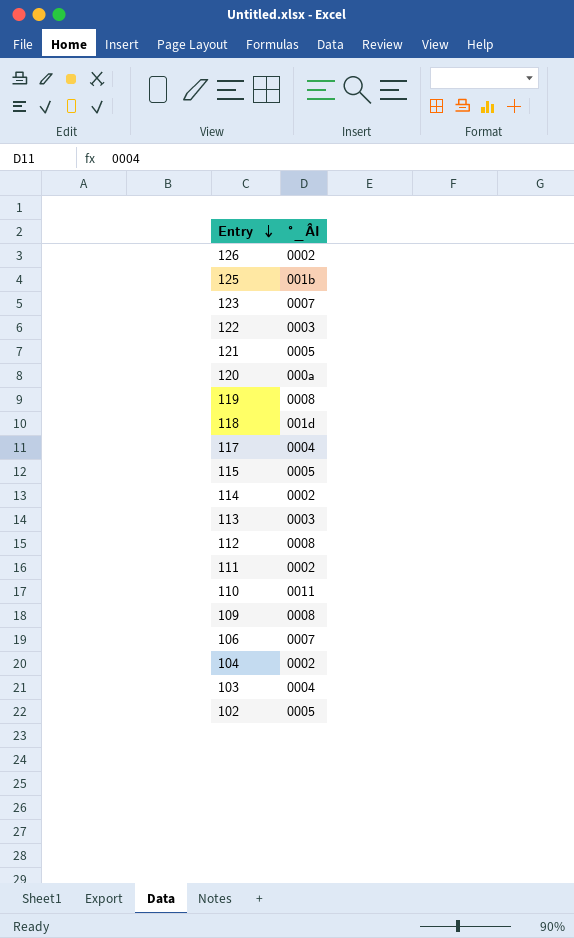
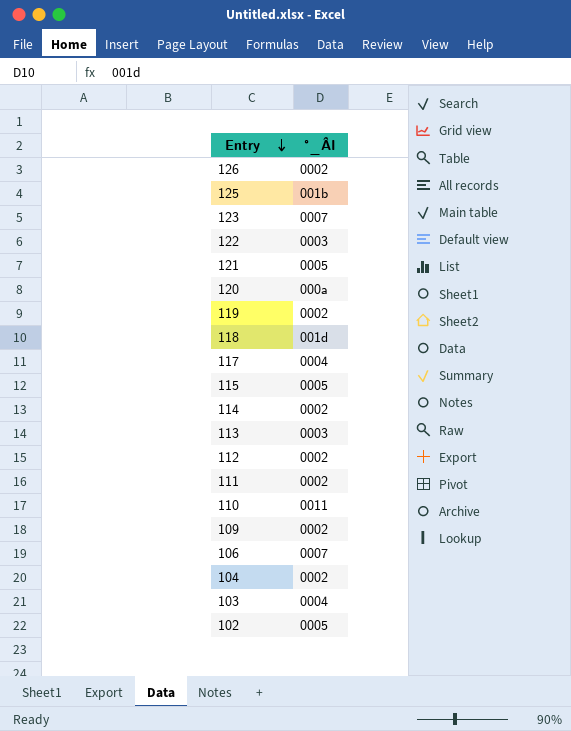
119 | °_ÂI: 0008 -> 0002
112 | °_ÂI: 0008 -> 0002
109 | °_ÂI: 0008 -> 0002

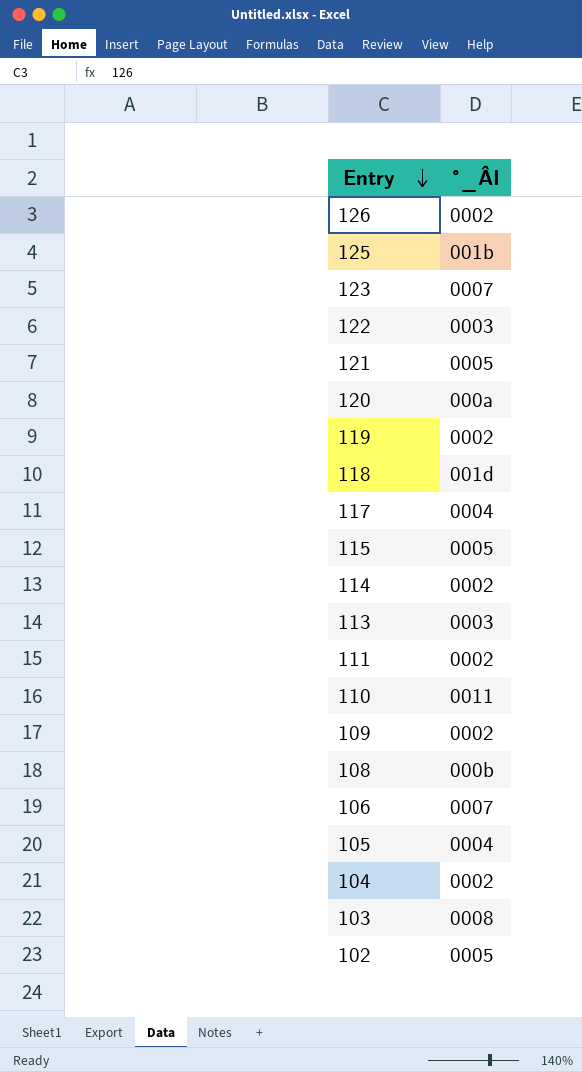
row 112: 0002 -> none
row 108: none -> 000b
row 105: none -> 0004
103 | °_ÂI: 0004 -> 0008

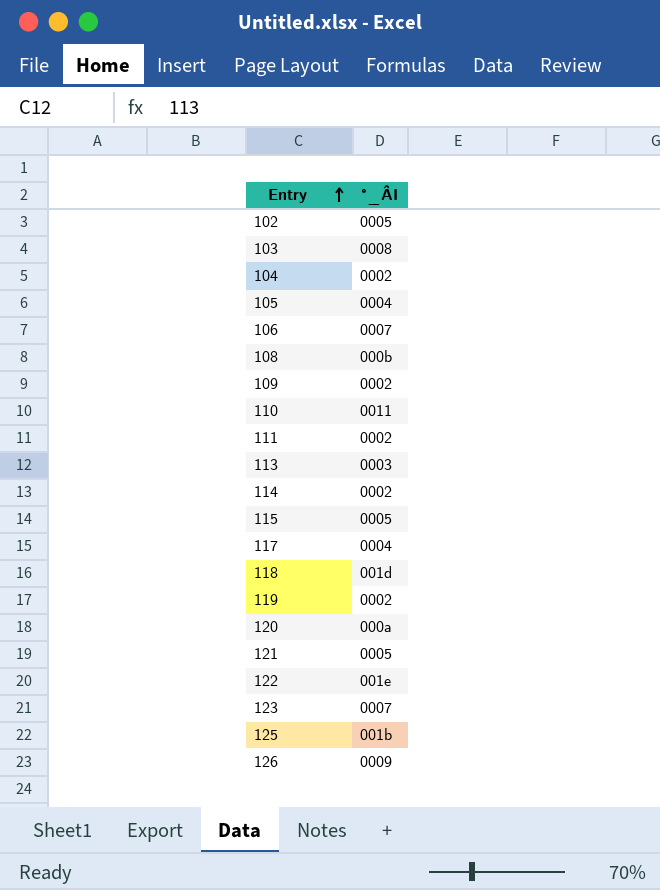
row order: Entry descending -> Entry ascending
122 | °_ÂI: 0003 -> 001e
126 | °_ÂI: 0002 -> 0009

